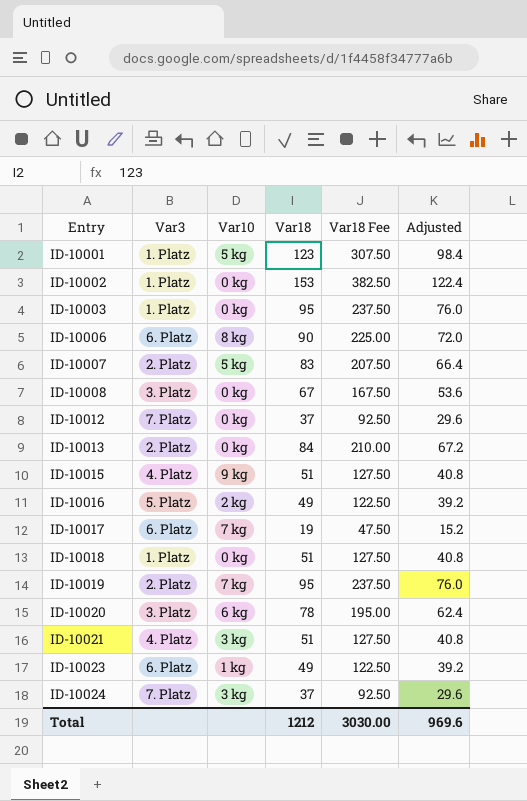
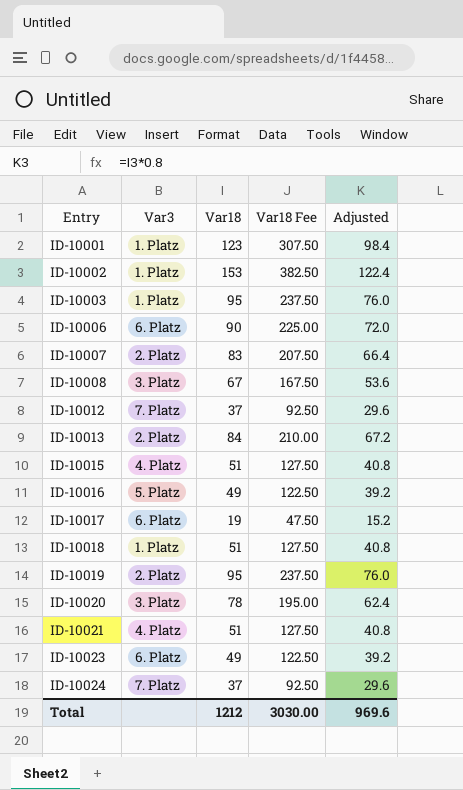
column Var10 | position: 3 -> none

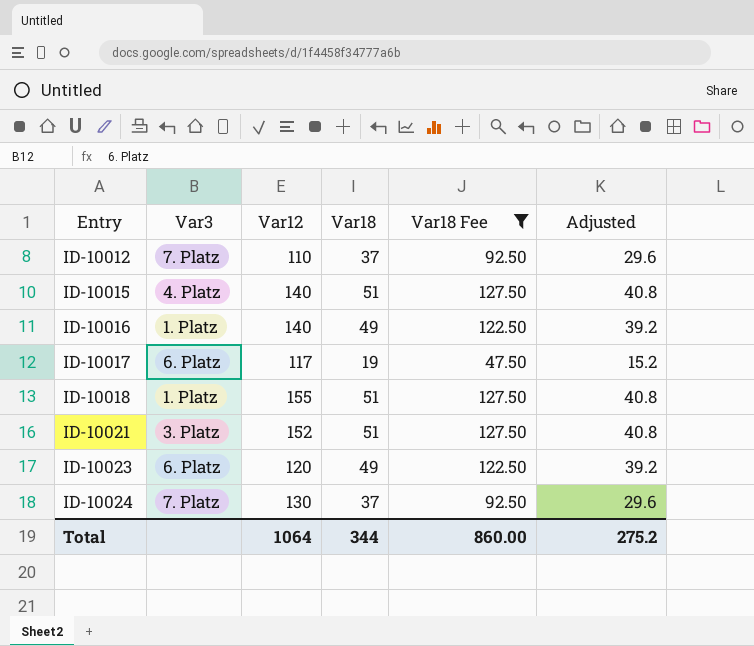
filter: none -> Var18 Fee <= 127.50
column Var12 | position: none -> 3
ID-10016 | Var3: 5. Platz -> 1. Platz
ID-10021 | Var3: 4. Platz -> 3. Platz
Total | Var18: 1212 -> 344
Total | Var18 Fee: 3030.00 -> 860.00
Total | Adjusted: 969.6 -> 275.2

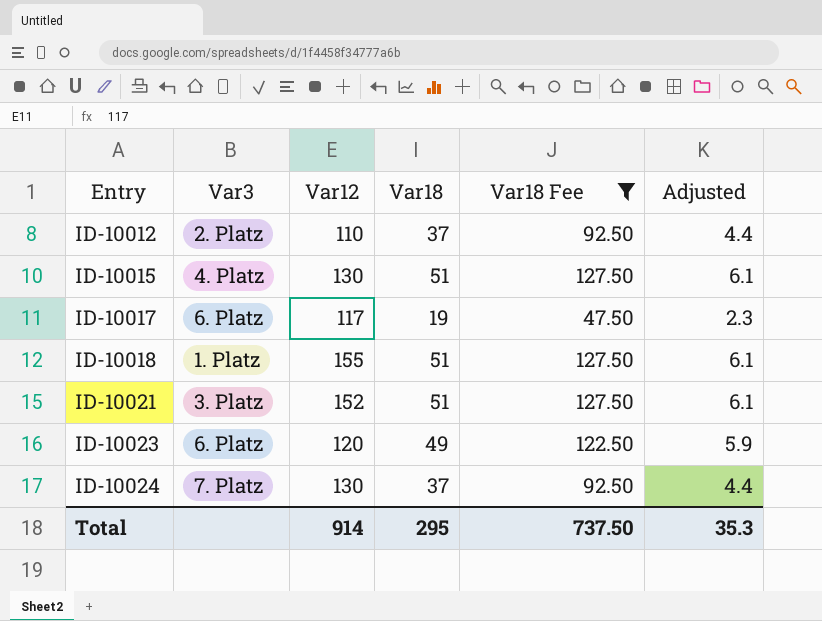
column Adjusted | formula: [Var18] * 0.8 -> [Var18] * 0.12
row ID-10016: 1. Platz | 140 | 49 | 122.50 | 39.2 -> none
ID-10012 | Var3: 7. Platz -> 2. Platz
ID-10015 | Var12: 140 -> 130
Total | Var12: 1064 -> 914
Total | Var18: 344 -> 295
Total | Var18 Fee: 860.00 -> 737.50
Total | Adjusted: 275.2 -> 35.3

